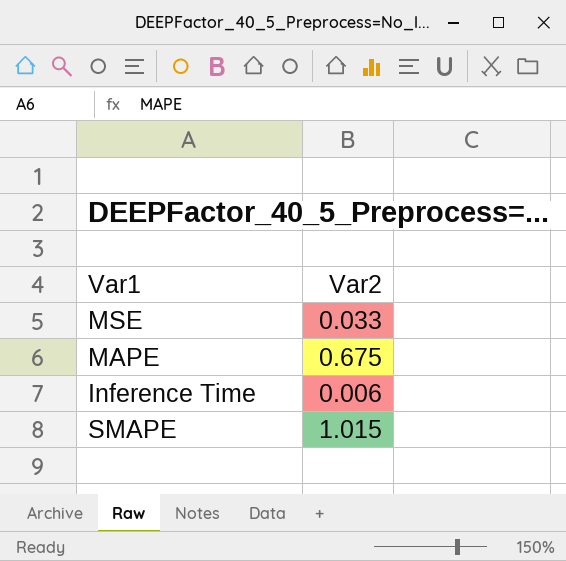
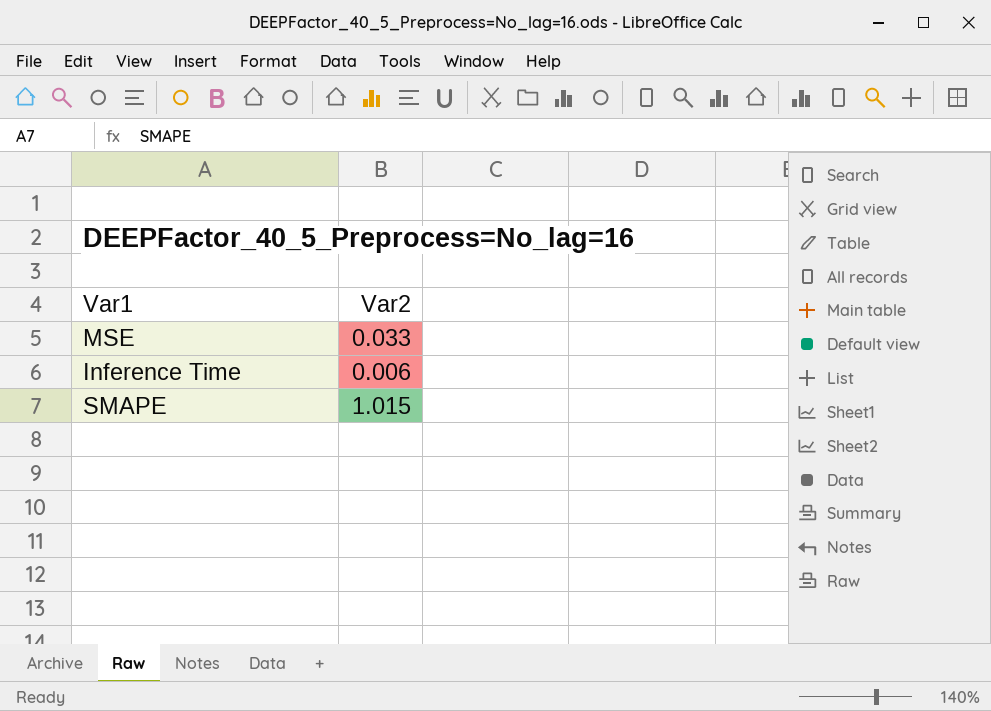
row MAPE: 0.675 -> none

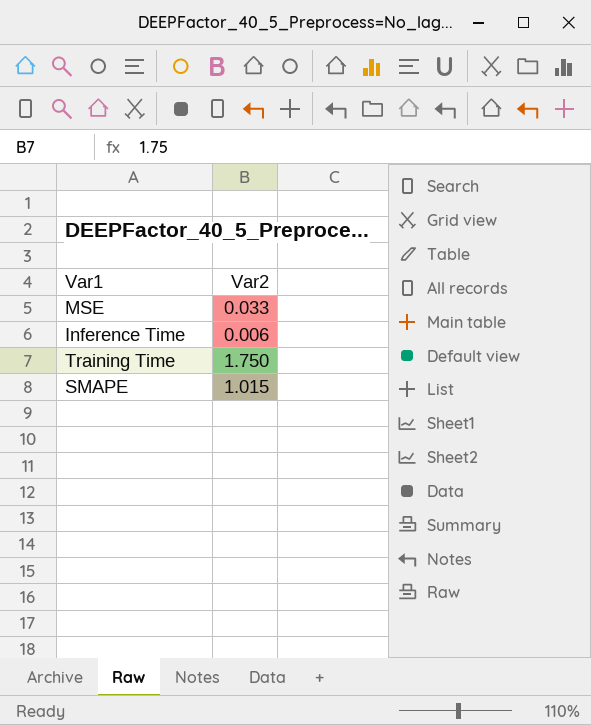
row Training Time: none -> 1.750

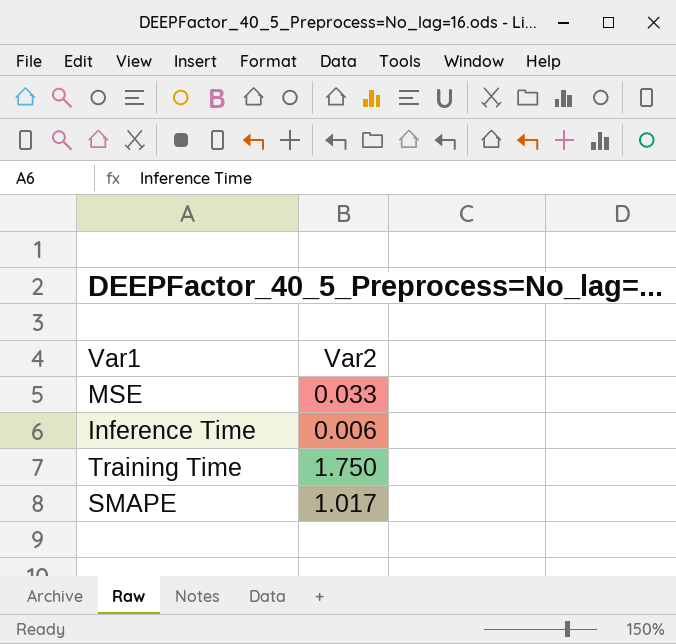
SMAPE | Var2: 1.015 -> 1.017

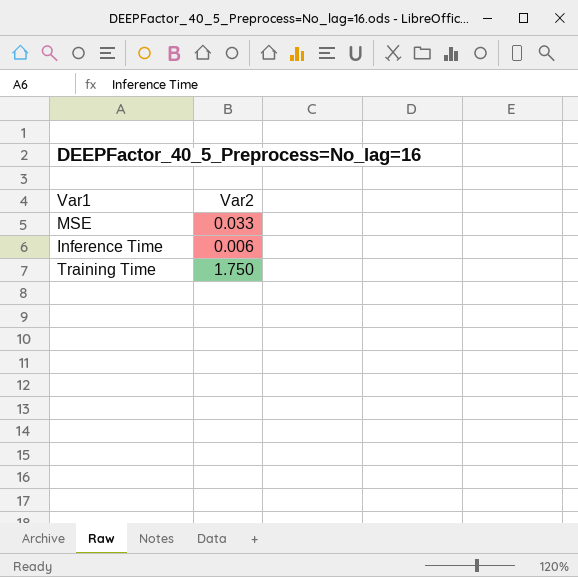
row SMAPE: 1.017 -> none

